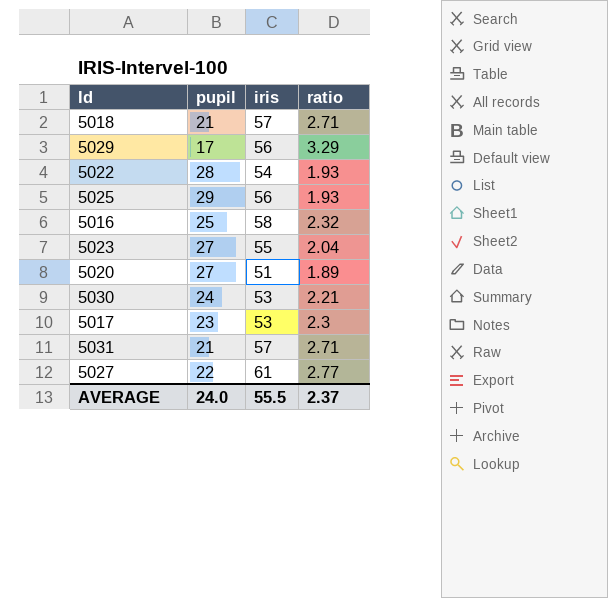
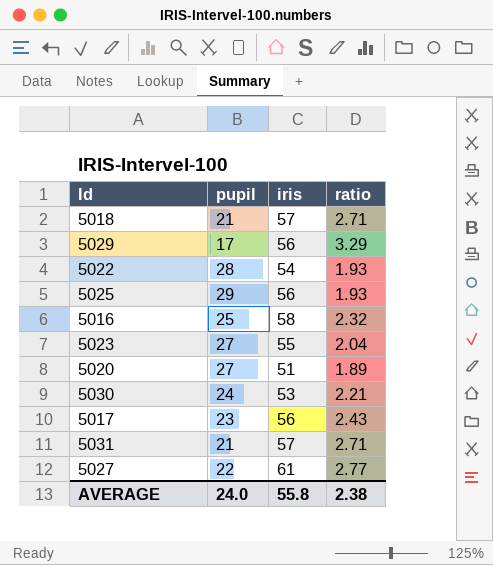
5017 | iris: 53 -> 56
5017 | ratio: 2.3 -> 2.43
AVERAGE | iris: 55.5 -> 55.8
AVERAGE | ratio: 2.37 -> 2.38

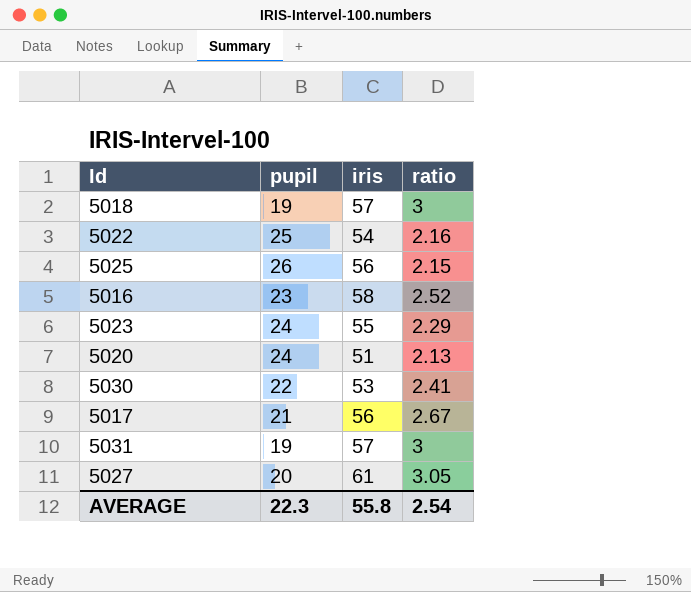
row 5029: 17 | 56 | 3.29 -> none
5018 | pupil: 21 -> 19
5018 | ratio: 2.71 -> 3
5022 | pupil: 28 -> 25
5022 | ratio: 1.93 -> 2.16
5025 | pupil: 29 -> 26
5025 | ratio: 1.93 -> 2.15
5016 | pupil: 25 -> 23
5016 | ratio: 2.32 -> 2.52
5023 | pupil: 27 -> 24
5023 | ratio: 2.04 -> 2.29
5020 | pupil: 27 -> 24
5020 | ratio: 1.89 -> 2.13
5030 | pupil: 24 -> 22
5030 | ratio: 2.21 -> 2.41
5017 | pupil: 23 -> 21
5017 | ratio: 2.43 -> 2.67
5031 | pupil: 21 -> 19
5031 | ratio: 2.71 -> 3
5027 | pupil: 22 -> 20
5027 | ratio: 2.77 -> 3.05
AVERAGE | pupil: 24.0 -> 22.3
AVERAGE | ratio: 2.38 -> 2.54

